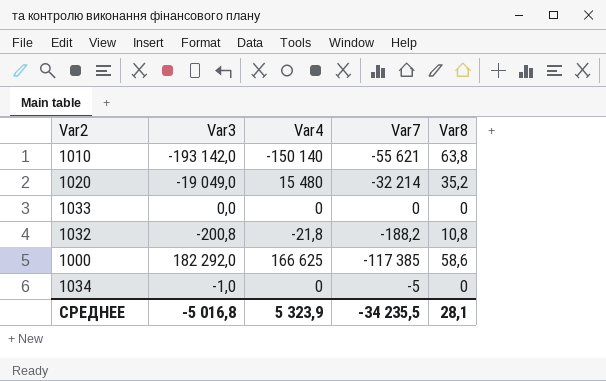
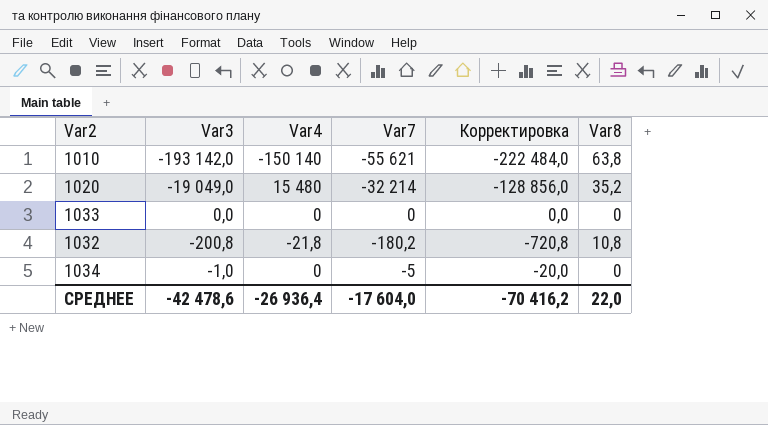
column Корректировка | formula: none -> [Var7] * 4
row 1000: 182 292,0 | 166 625 | -117 385 | 58,6 -> none
1032 | Var7: -188,2 -> -180,2
СРЕДНЕЕ | Var3: -5 016,8 -> -42 478,6
СРЕДНЕЕ | Var4: 5 323,9 -> -26 936,4
СРЕДНЕЕ | Var7: -34 235,5 -> -17 604,0
СРЕДНЕЕ | Var8: 28,1 -> 22,0

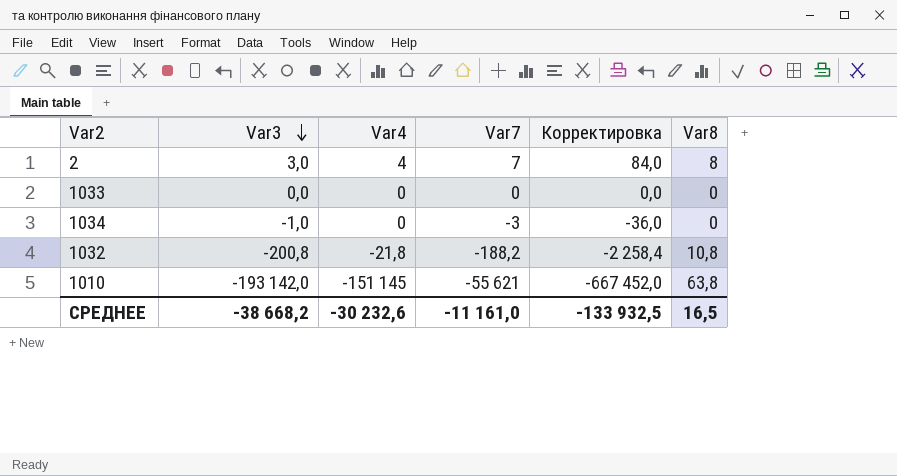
row order: none -> Var3 descending
column Корректировка | formula: [Var7] * 4 -> [Var7] * 12
row 1020: -19 049,0 | 15 480 | -32 214 | -128 856,0 | 35,2 -> none
row 2: none -> 3,0 | 4 | 7 | 84,0 | 8
1034 | Var7: -5 -> -3
1032 | Var7: -180,2 -> -188,2
1010 | Var4: -150 140 -> -151 145
СРЕДНЕЕ | Var3: -42 478,6 -> -38 668,2
СРЕДНЕЕ | Var4: -26 936,4 -> -30 232,6
СРЕДНЕЕ | Var7: -17 604,0 -> -11 161,0
СРЕДНЕЕ | Корректировка: -70 416,2 -> -133 932,5
СРЕДНЕЕ | Var8: 22,0 -> 16,5

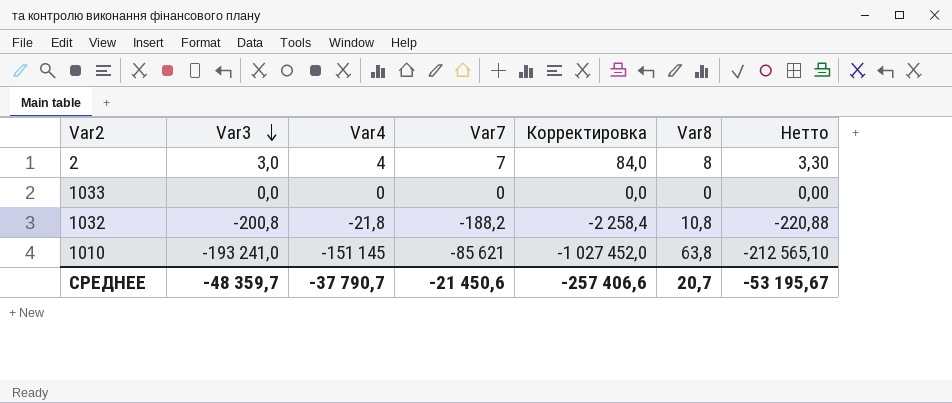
column Нетто | formula: none -> [Var3] * 1,1
row 1034: -1,0 | 0 | -3 | -36,0 | 0 -> none
1010 | Var3: -193 142,0 -> -193 241,0
1010 | Var7: -55 621 -> -85 621
1010 | Корректировка: -667 452,0 -> -1 027 452,0
СРЕДНЕЕ | Var3: -38 668,2 -> -48 359,7
СРЕДНЕЕ | Var4: -30 232,6 -> -37 790,7
СРЕДНЕЕ | Var7: -11 161,0 -> -21 450,6
СРЕДНЕЕ | Корректировка: -133 932,5 -> -257 406,6
СРЕДНЕЕ | Var8: 16,5 -> 20,7

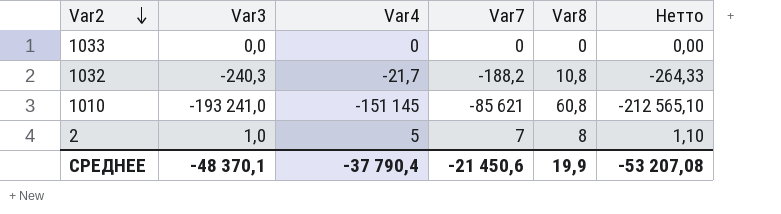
row order: Var3 descending -> Var2 descending
column Корректировка | formula: [Var7] * 12 -> none
1032 | Var3: -200,8 -> -240,3
1032 | Var4: -21,8 -> -21,7
1032 | Нетто: -220,88 -> -264,33
1010 | Var8: 63,8 -> 60,8
2 | Var3: 3,0 -> 1,0
2 | Var4: 4 -> 5
2 | Нетто: 3,30 -> 1,10
СРЕДНЕЕ | Var3: -48 359,7 -> -48 370,1
СРЕДНЕЕ | Var4: -37 790,7 -> -37 790,4
СРЕДНЕЕ | Var8: 20,7 -> 19,9
СРЕДНЕЕ | Нетто: -53 195,67 -> -53 207,08

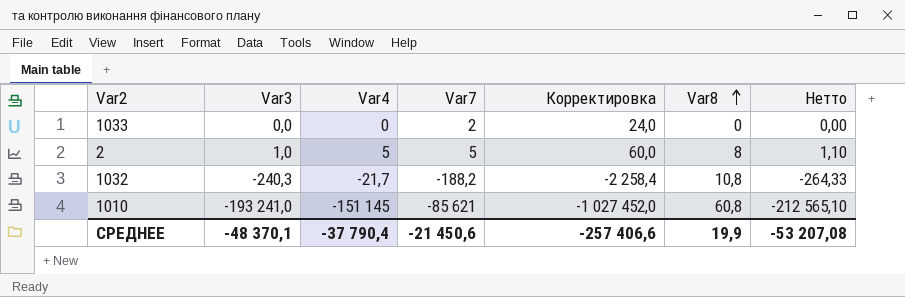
row order: Var2 descending -> Var8 ascending
column Корректировка | formula: none -> [Var7] * 12
1033 | Var7: 0 -> 2
2 | Var7: 7 -> 5

